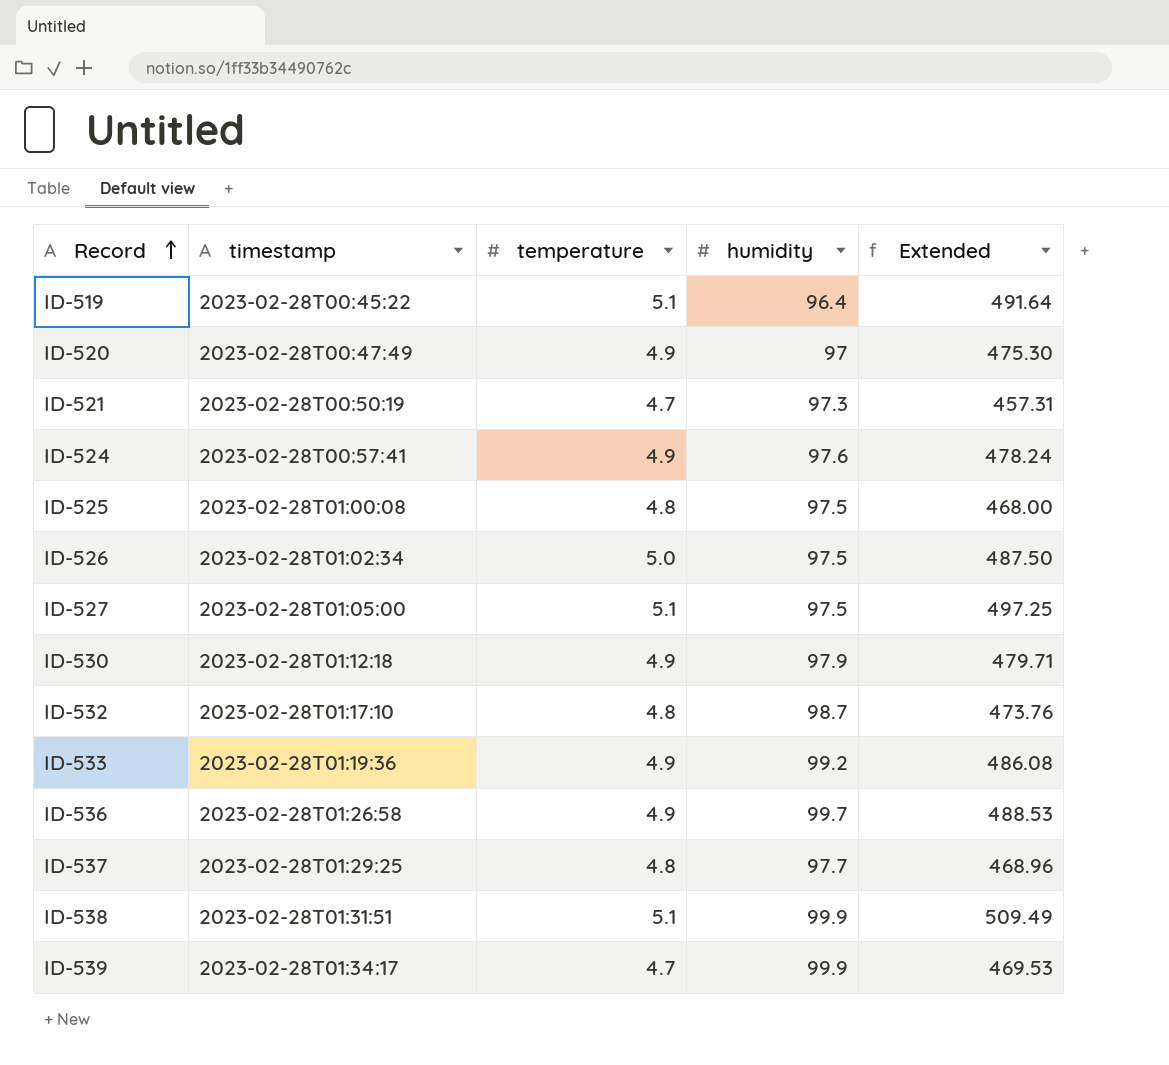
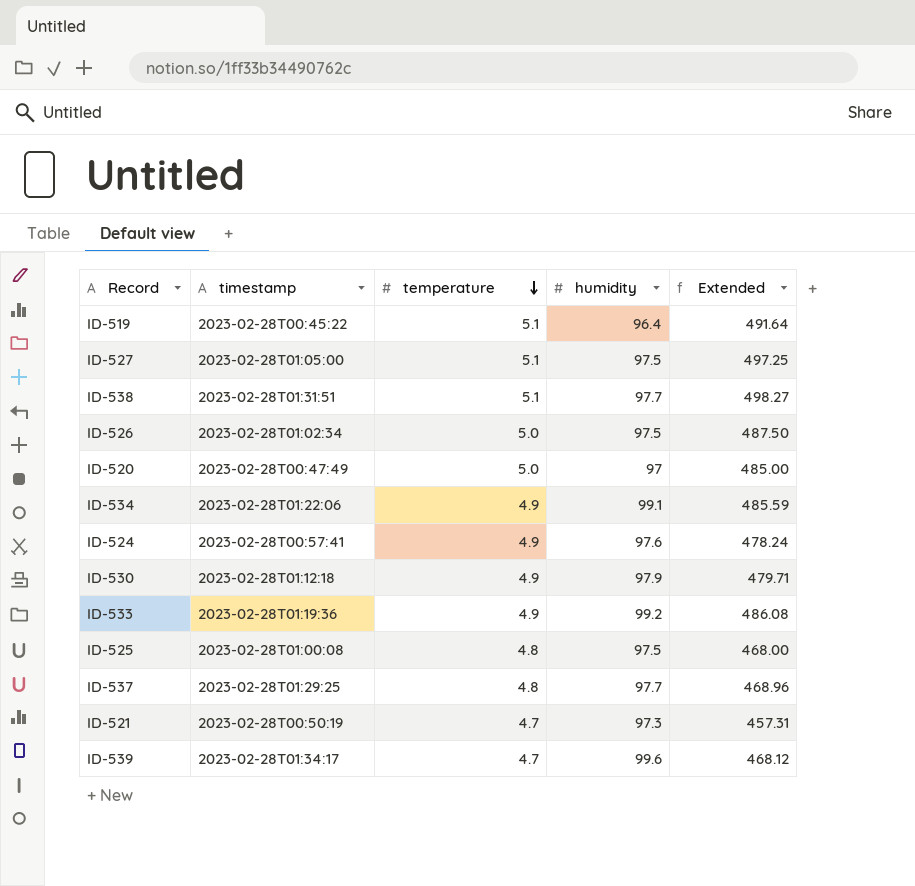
row order: Record ascending -> temperature descending
row ID-532: 2023-02-28T01:17:10 | 4.8 | 98.7 | 473.76 -> none
row ID-536: 2023-02-28T01:26:58 | 4.9 | 99.7 | 488.53 -> none
ID-538 | humidity: 99.9 -> 97.7
ID-538 | Extended: 509.49 -> 498.27
ID-520 | temperature: 4.9 -> 5.0
ID-520 | Extended: 475.30 -> 485.00
row ID-534: none -> 2023-02-28T01:22:06 | 4.9 | 99.1 | 485.59
ID-539 | humidity: 99.9 -> 99.6
ID-539 | Extended: 469.53 -> 468.12

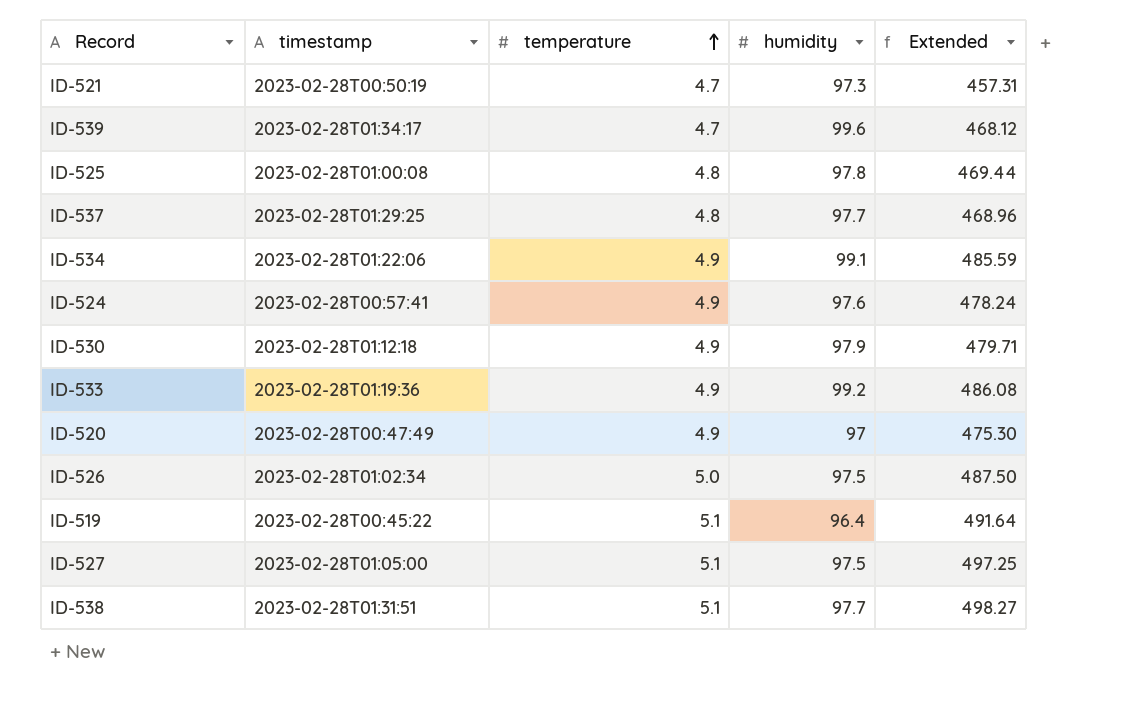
row order: temperature descending -> temperature ascending
ID-525 | humidity: 97.5 -> 97.8
ID-525 | Extended: 468.00 -> 469.44
ID-520 | temperature: 5.0 -> 4.9
ID-520 | Extended: 485.00 -> 475.30

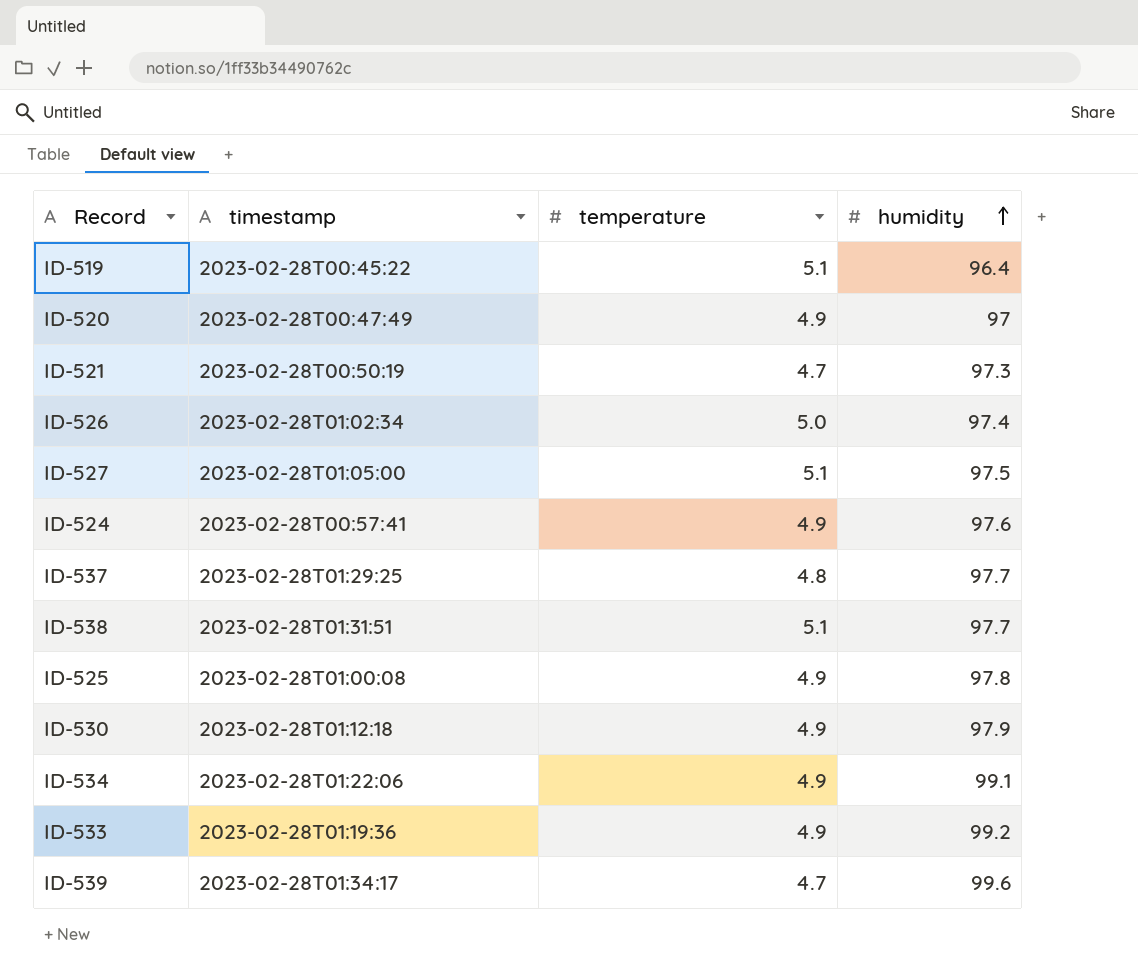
row order: temperature ascending -> humidity ascending
column Extended | formula: [temperature] * [humidity] -> none
ID-526 | humidity: 97.5 -> 97.4
ID-525 | temperature: 4.8 -> 4.9

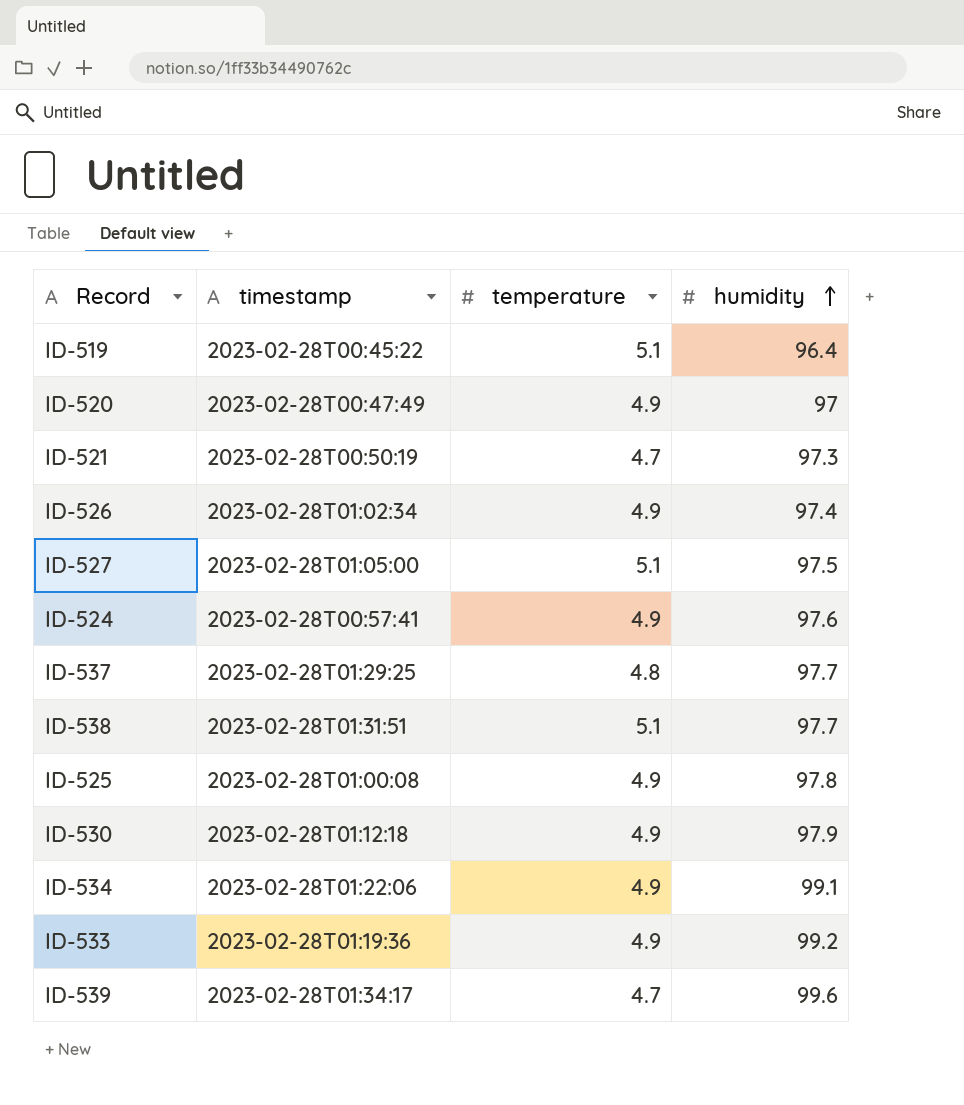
ID-526 | temperature: 5.0 -> 4.9

